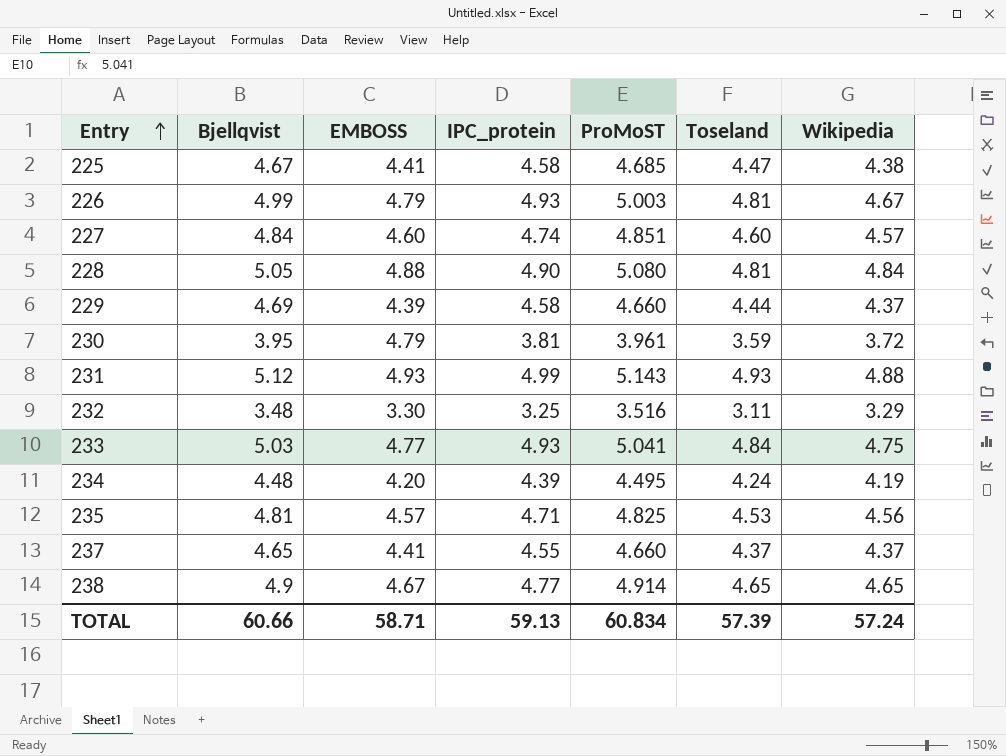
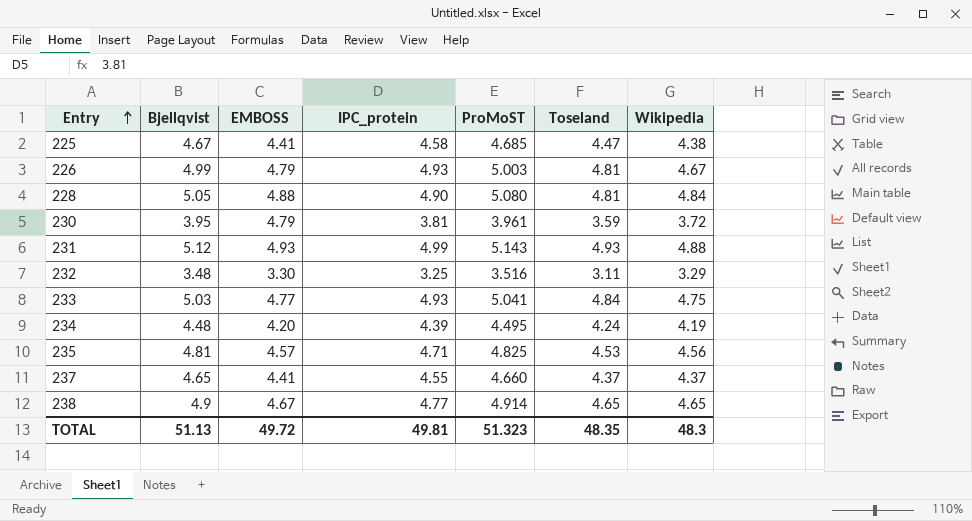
row 227: 4.84 | 4.60 | 4.74 | 4.851 | 4.60 | 4.57 -> none
row 229: 4.69 | 4.39 | 4.58 | 4.660 | 4.44 | 4.37 -> none
TOTAL | Bjellqvist: 60.66 -> 51.13
TOTAL | EMBOSS: 58.71 -> 49.72
TOTAL | IPC_protein: 59.13 -> 49.81
TOTAL | ProMoST: 60.834 -> 51.323
TOTAL | Toseland: 57.39 -> 48.35
TOTAL | Wikipedia: 57.24 -> 48.3

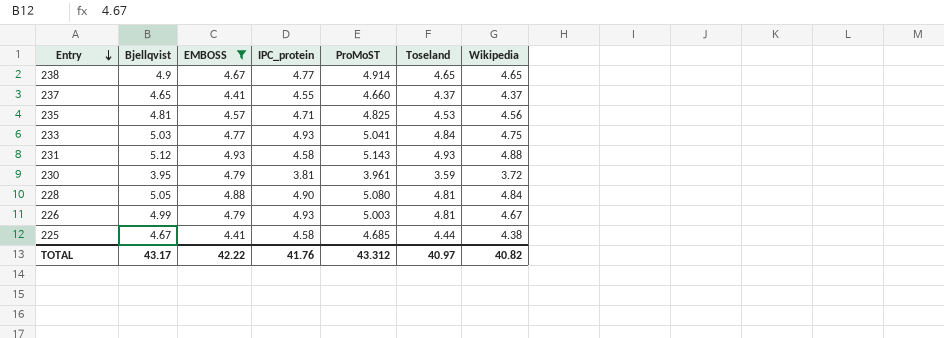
filter: none -> EMBOSS >= 4.41
row order: Entry ascending -> Entry descending
231 | IPC_protein: 4.99 -> 4.58
225 | Toseland: 4.47 -> 4.44
TOTAL | Bjellqvist: 51.13 -> 43.17
TOTAL | EMBOSS: 49.72 -> 42.22
TOTAL | IPC_protein: 49.81 -> 41.76
TOTAL | ProMoST: 51.323 -> 43.312
TOTAL | Toseland: 48.35 -> 40.97
TOTAL | Wikipedia: 48.3 -> 40.82

